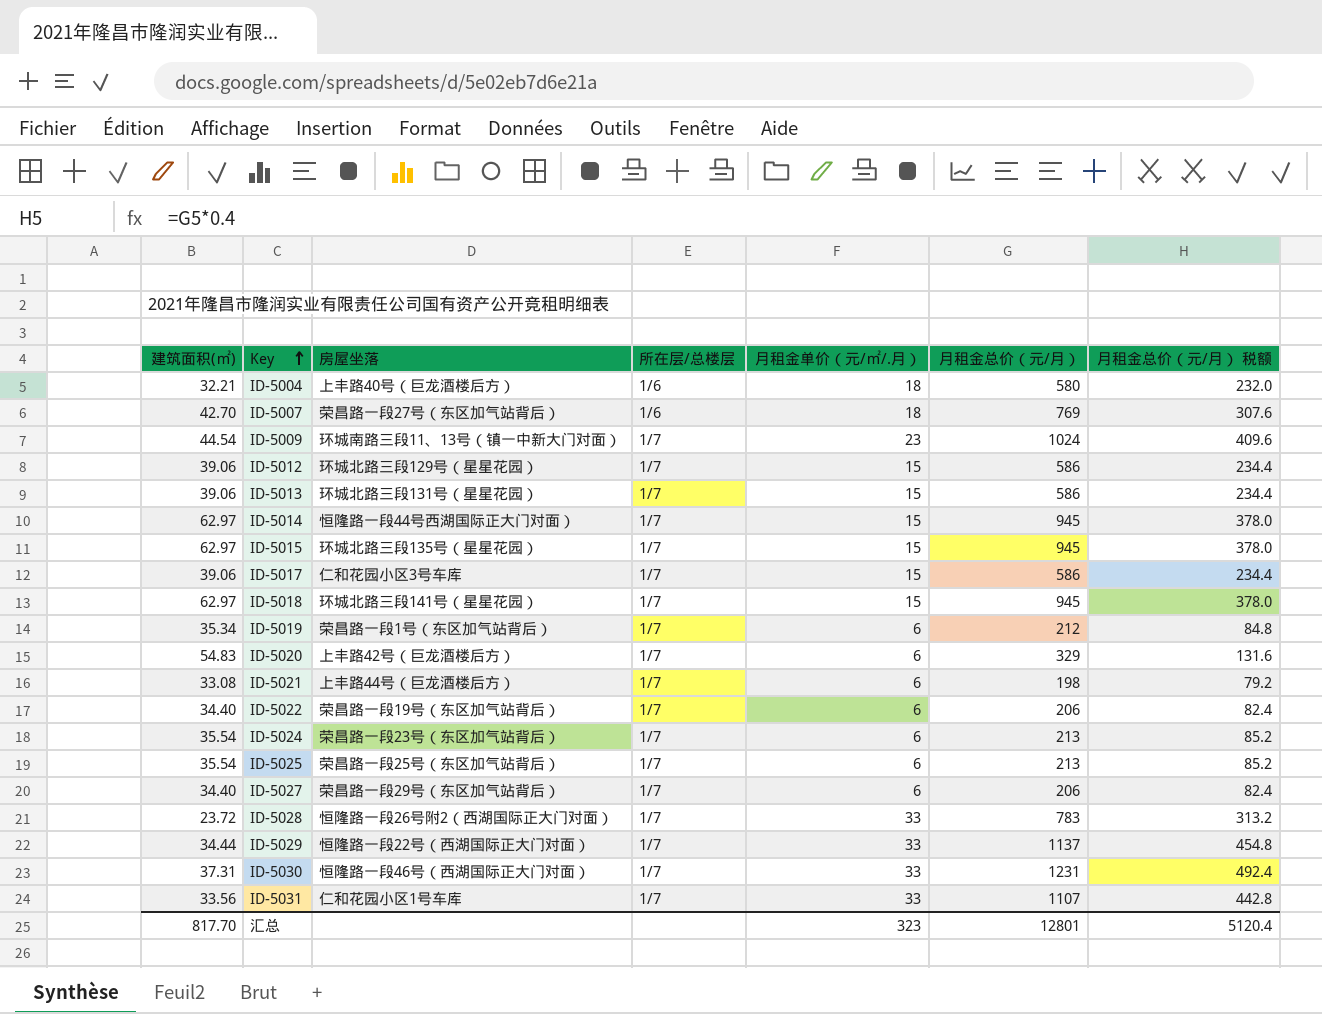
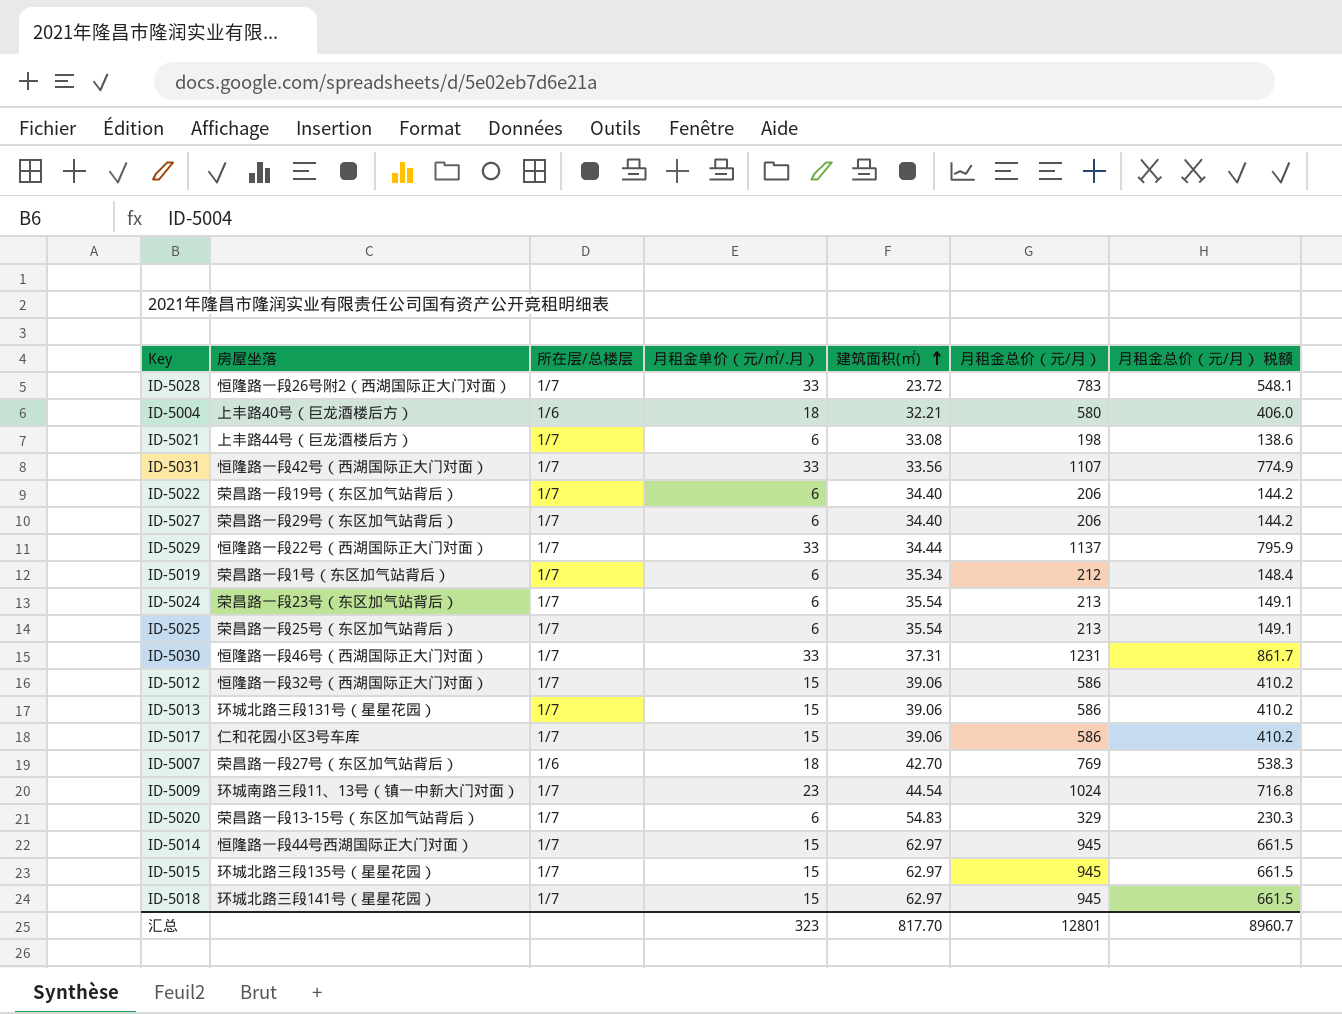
row order: Key ascending -> 建筑面积(㎡) ascending
column 建筑面积(㎡) | position: 1 -> 5
column 月租金总价（元/月） 税额 | formula: [月租金总价（元/月）] * 0.4 -> [月租金总价（元/月）] * 0.7
ID-5031 | 房屋坐落: 仁和花园小区1号车库 -> 恒隆路一段42号（西湖国际正大门对面）
ID-5012 | 房屋坐落: 环城北路三段129号（星星花园） -> 恒隆路一段32号（西湖国际正大门对面）
ID-5020 | 房屋坐落: 上丰路42号（巨龙酒楼后方） -> 荣昌路一段13-15号（东区加气站背后）
汇总 | 月租金总价（元/月） 税额: 5120.4 -> 8960.7

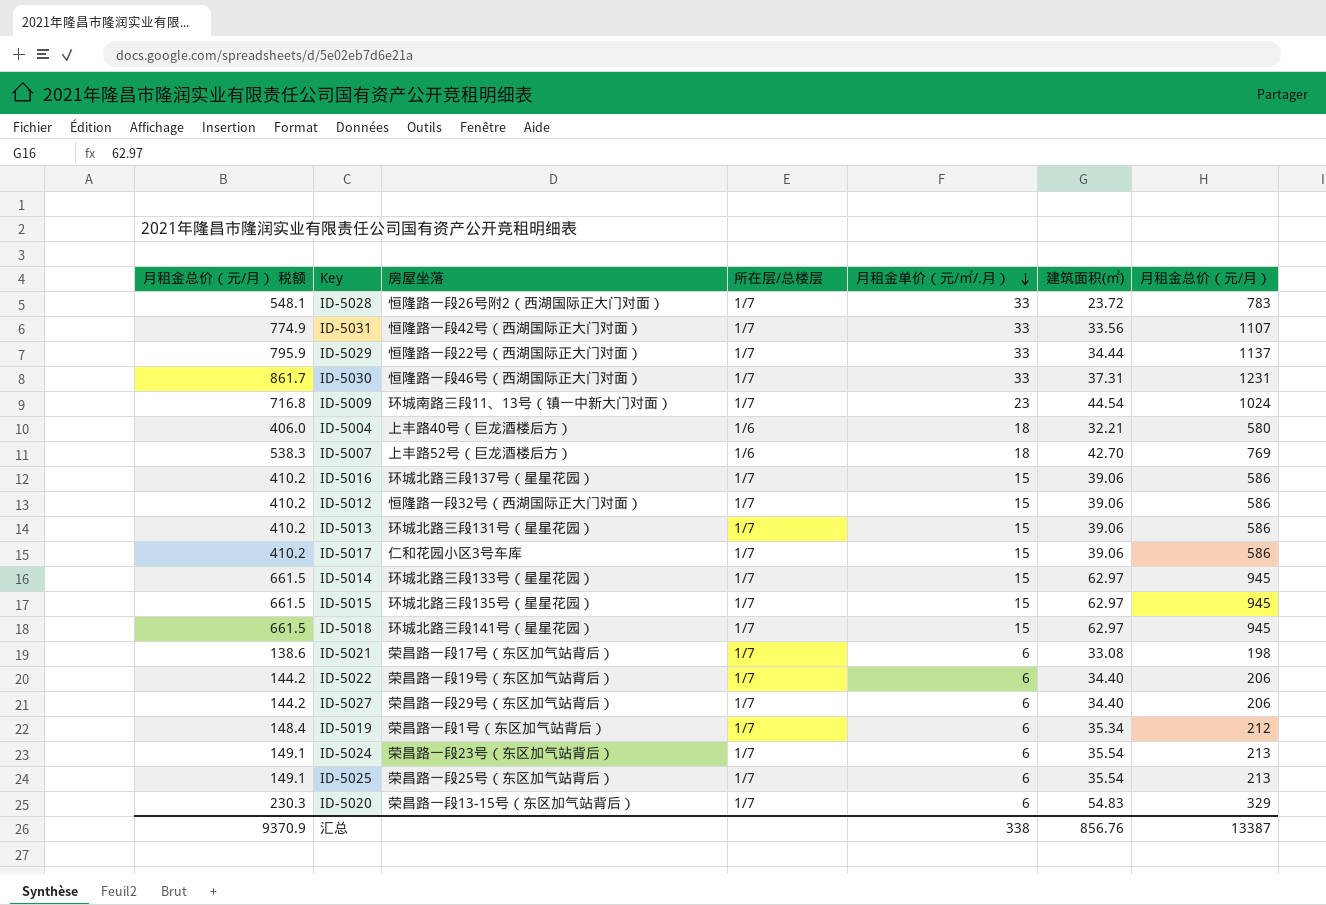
row order: 建筑面积(㎡) ascending -> 月租金单价（元/㎡/.月） descending
column 月租金总价（元/月） 税额 | position: 7 -> 1
ID-5007 | 房屋坐落: 荣昌路一段27号（东区加气站背后） -> 上丰路52号（巨龙酒楼后方）
row ID-5016: none -> 410.2 | 环城北路三段137号（星星花园） | 1/7 | 15 | 39.06 | 586
ID-5014 | 房屋坐落: 恒隆路一段44号西湖国际正大门对面） -> 环城北路三段133号（星星花园）
ID-5021 | 房屋坐落: 上丰路44号（巨龙酒楼后方） -> 荣昌路一段17号（东区加气站背后）
汇总 | 月租金总价（元/月） 税额: 8960.7 -> 9370.9
汇总 | 月租金单价（元/㎡/.月）: 323 -> 338
汇总 | 建筑面积(㎡): 817.70 -> 856.76
汇总 | 月租金总价（元/月）: 12801 -> 13387

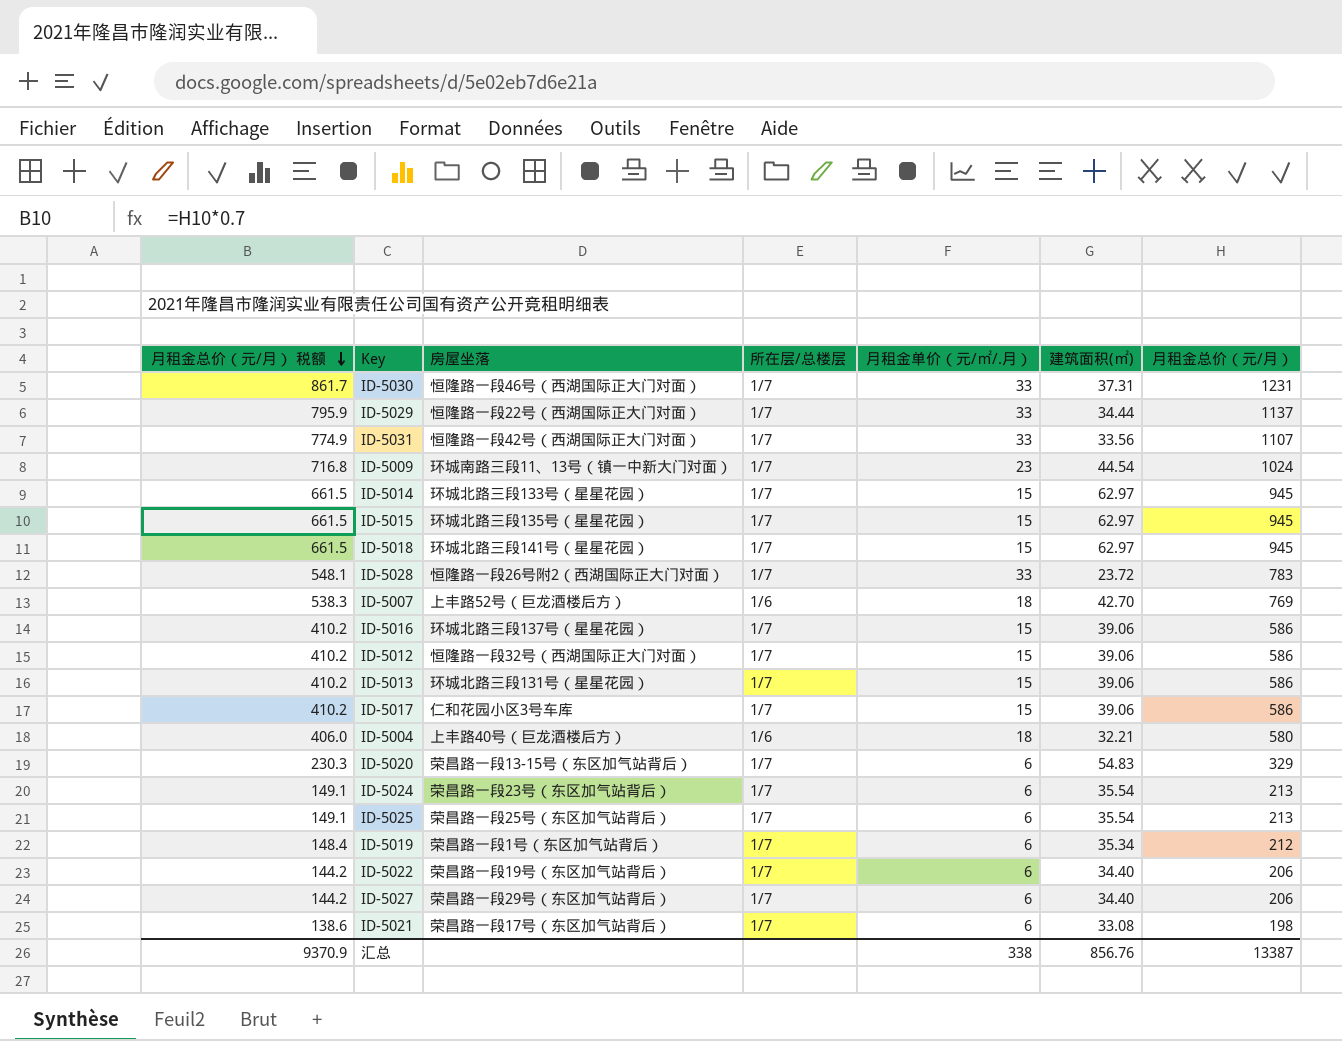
row order: 月租金单价（元/㎡/.月） descending -> 月租金总价（元/月） 税额 descending

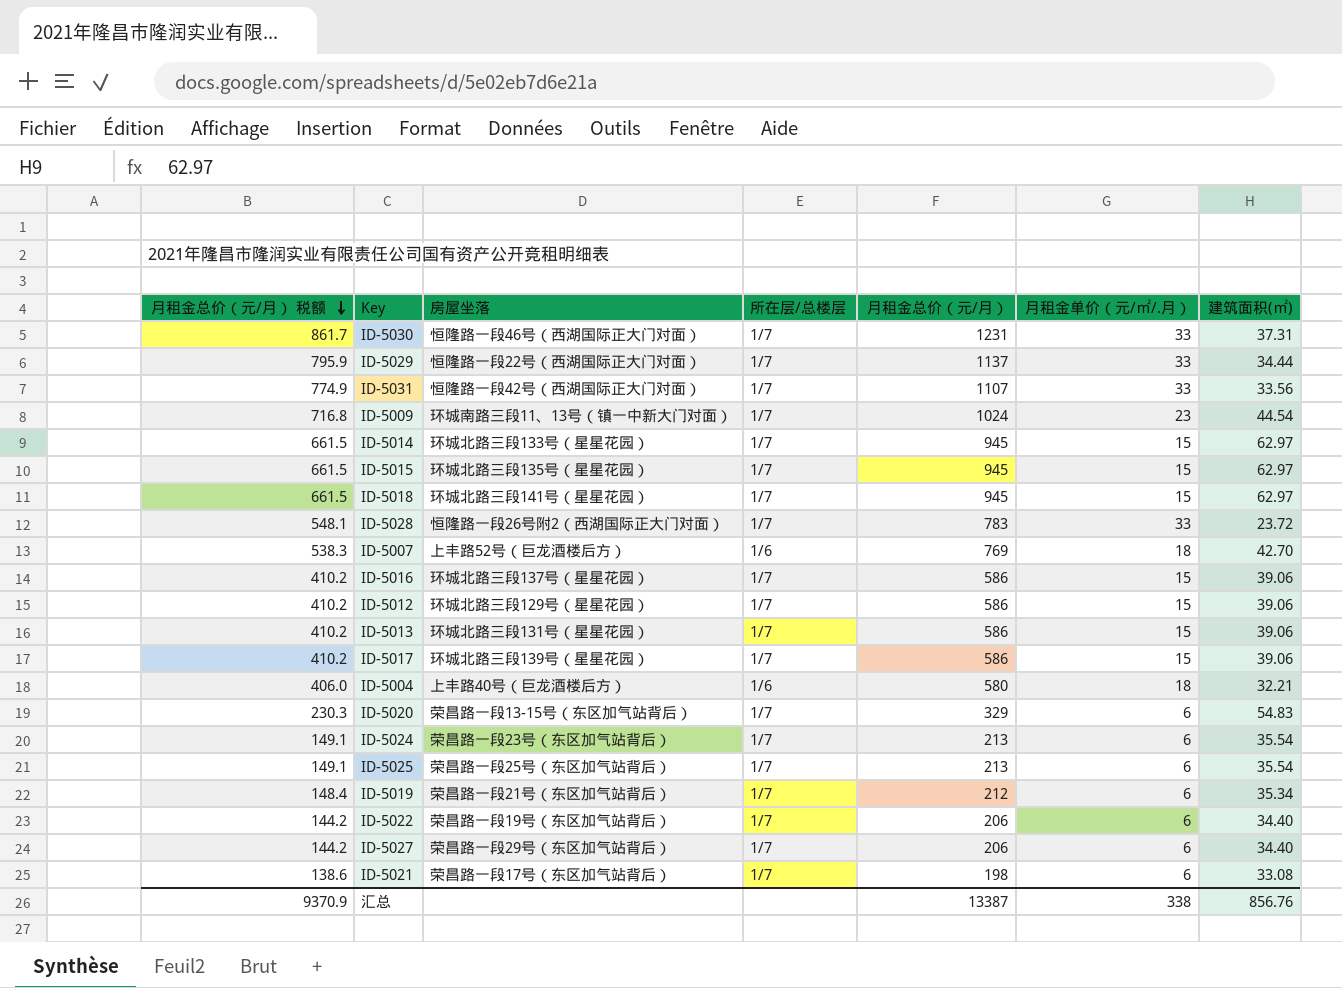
column 月租金总价（元/月） | position: 7 -> 5
ID-5012 | 房屋坐落: 恒隆路一段32号（西湖国际正大门对面） -> 环城北路三段129号（星星花园）
ID-5017 | 房屋坐落: 仁和花园小区3号车库 -> 环城北路三段139号（星星花园）
ID-5019 | 房屋坐落: 荣昌路一段1号（东区加气站背后） -> 荣昌路一段21号（东区加气站背后）

